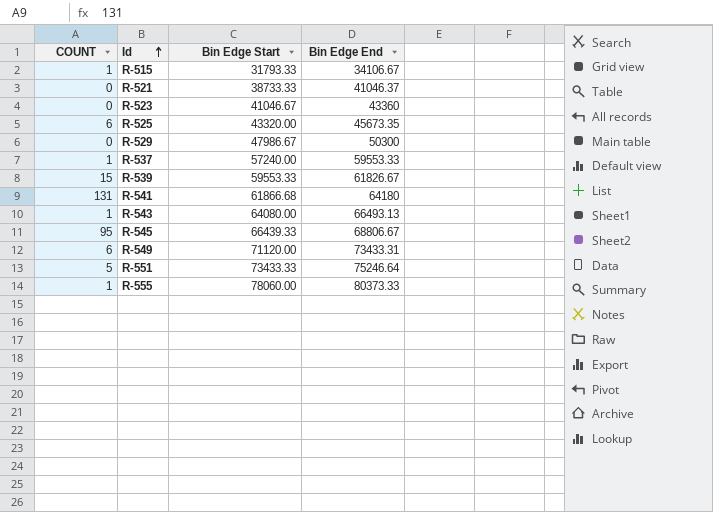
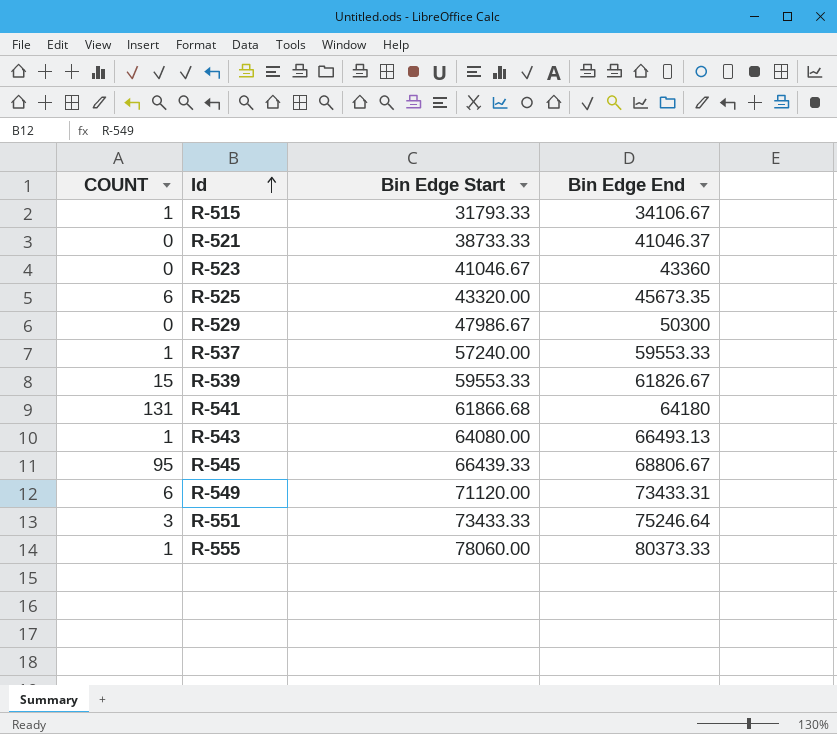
R-551 | COUNT: 5 -> 3

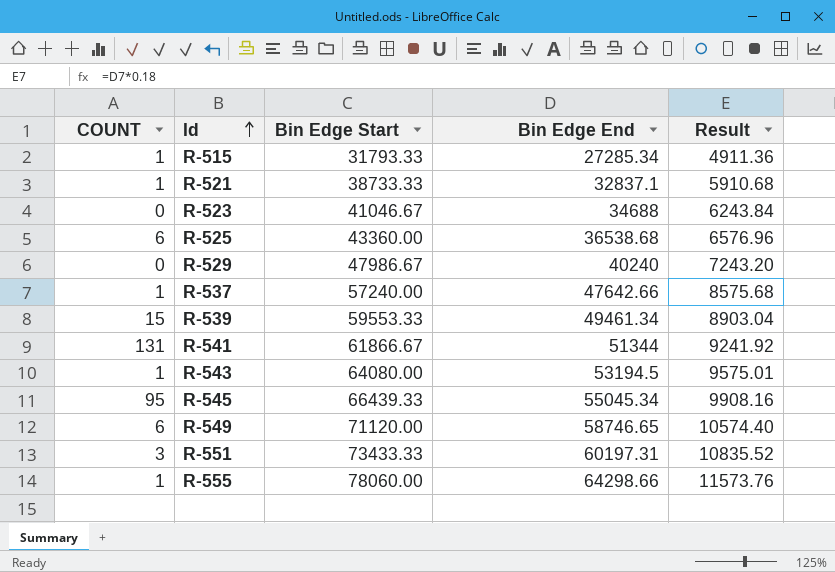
column Result | formula: none -> [Bin Edge End] * 0.18
R-515 | Bin Edge End: 34106.67 -> 27285.34
R-521 | COUNT: 0 -> 1
R-521 | Bin Edge End: 41046.37 -> 32837.1
R-523 | Bin Edge End: 43360 -> 34688
R-525 | Bin Edge Start: 43320.00 -> 43360.00
R-525 | Bin Edge End: 45673.35 -> 36538.68
R-529 | Bin Edge End: 50300 -> 40240
R-537 | Bin Edge End: 59553.33 -> 47642.66
R-539 | Bin Edge End: 61826.67 -> 49461.34
R-541 | Bin Edge Start: 61866.68 -> 61866.67
R-541 | Bin Edge End: 64180 -> 51344
R-543 | Bin Edge End: 66493.13 -> 53194.5
R-545 | Bin Edge End: 68806.67 -> 55045.34
R-549 | Bin Edge End: 73433.31 -> 58746.65
R-551 | Bin Edge End: 75246.64 -> 60197.31
R-555 | Bin Edge End: 80373.33 -> 64298.66

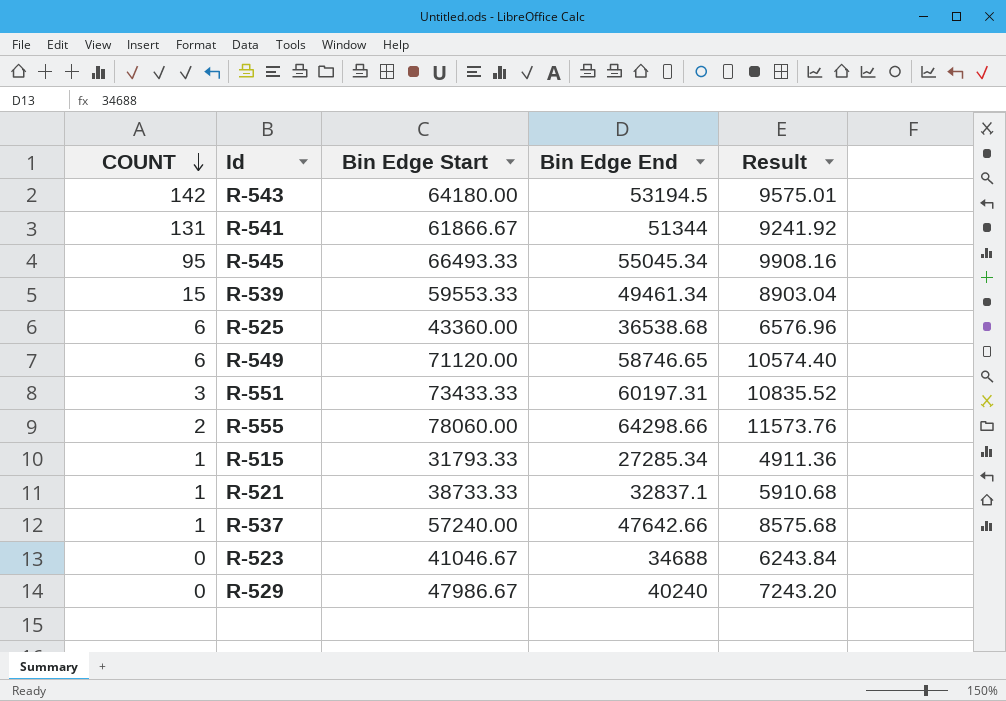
row order: Id ascending -> COUNT descending
R-543 | COUNT: 1 -> 142
R-543 | Bin Edge Start: 64080.00 -> 64180.00
R-545 | Bin Edge Start: 66439.33 -> 66493.33
R-555 | COUNT: 1 -> 2

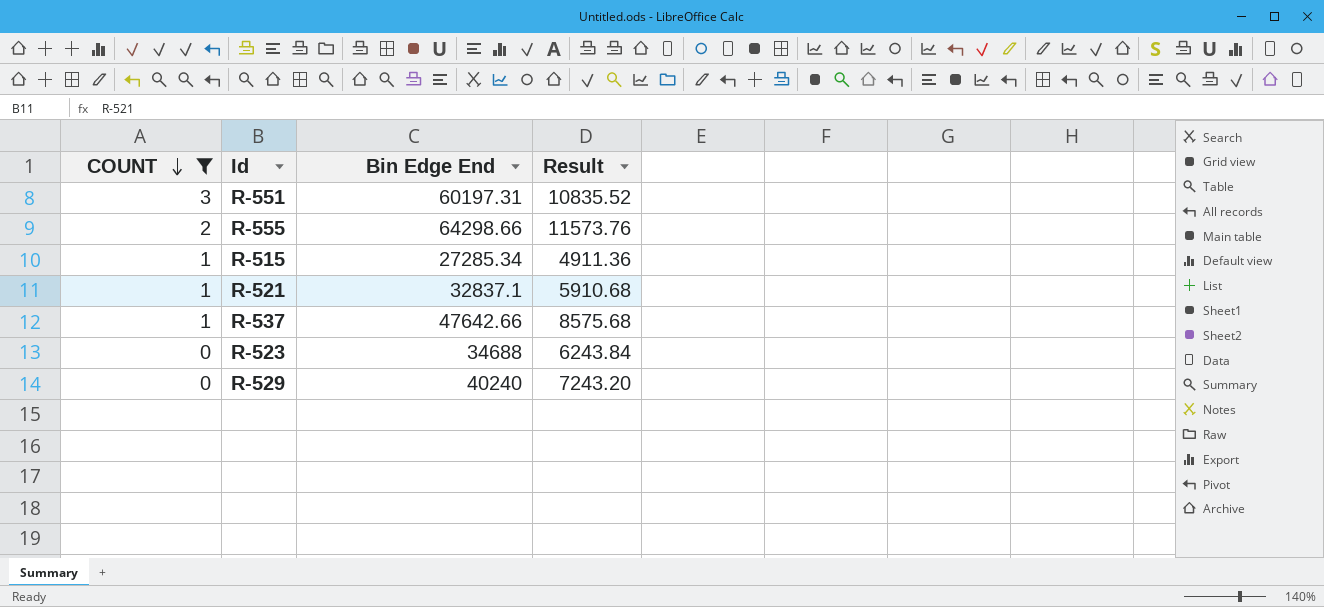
filter: none -> COUNT <= 3
column Bin Edge Start | position: 3 -> none

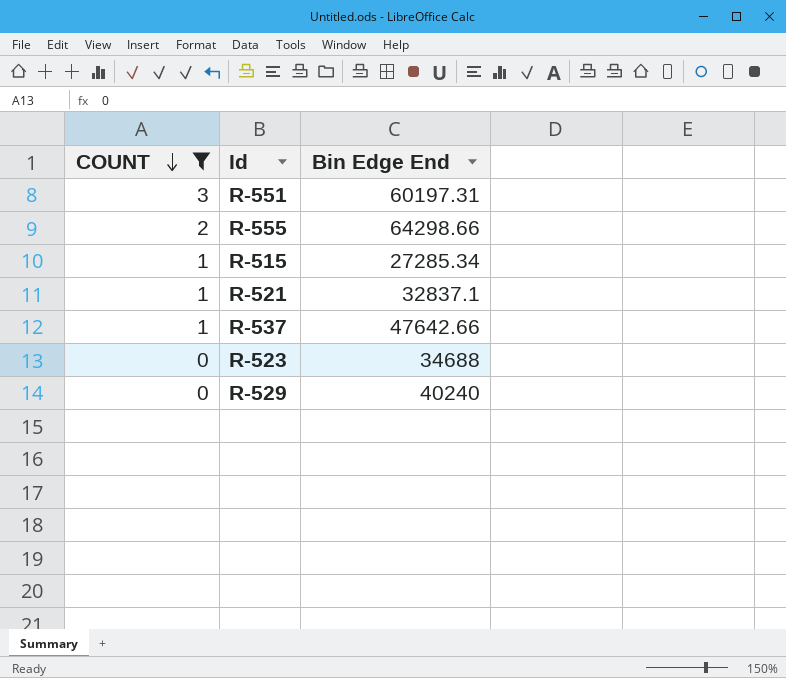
column Result | formula: [Bin Edge End] * 0.18 -> none

